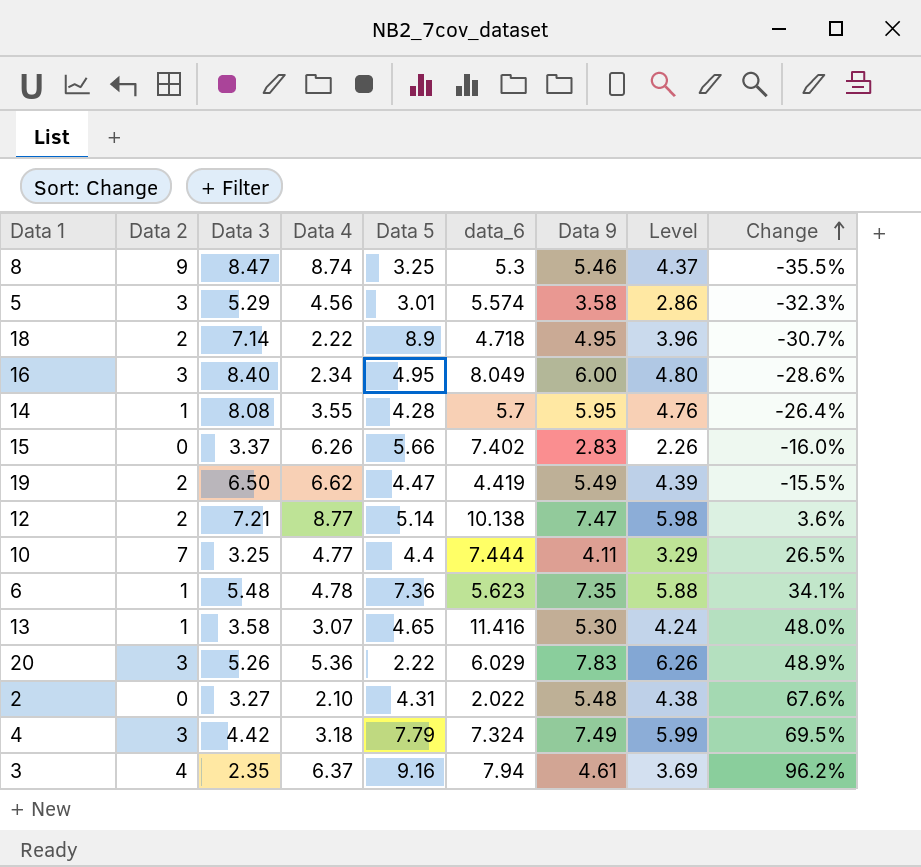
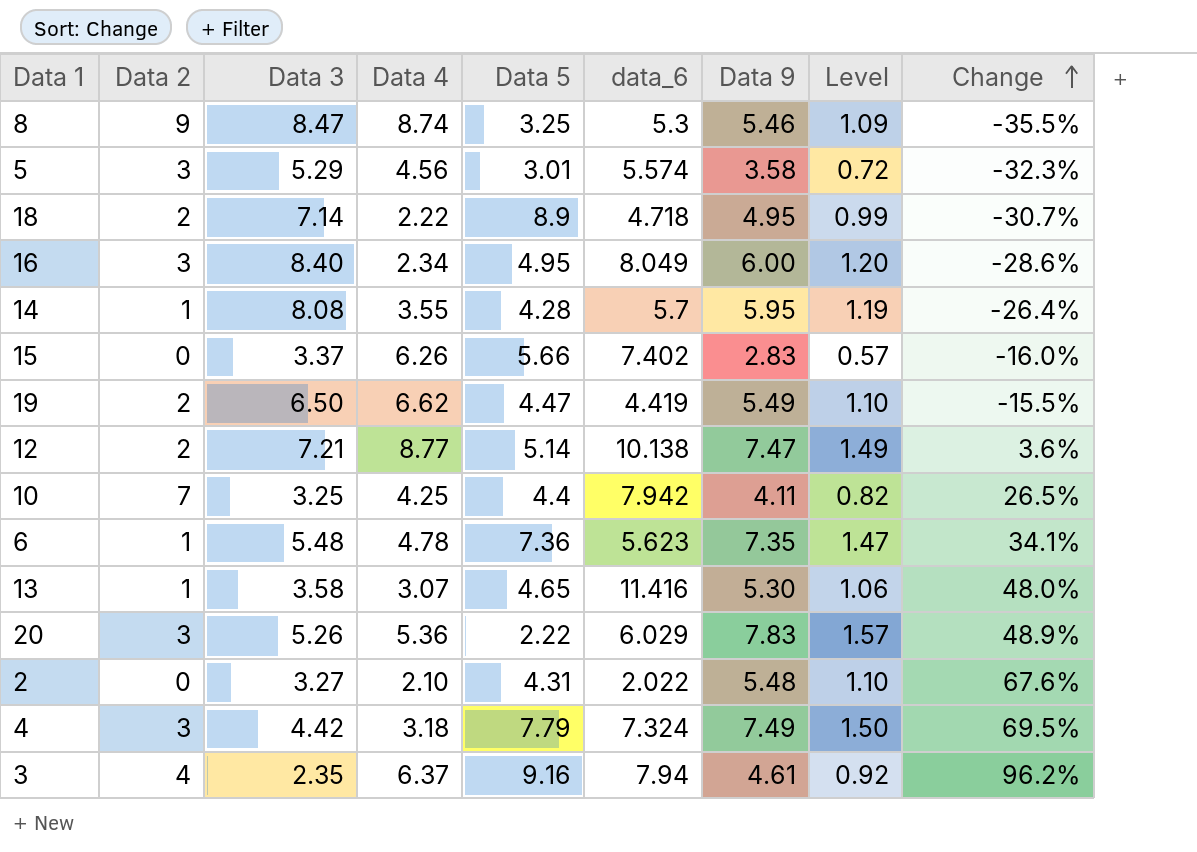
column Level | formula: [Data 9] * 0.8 -> [Data 9] * 0.2
10 | Data 4: 4.77 -> 4.25
10 | data_6: 7.444 -> 7.942

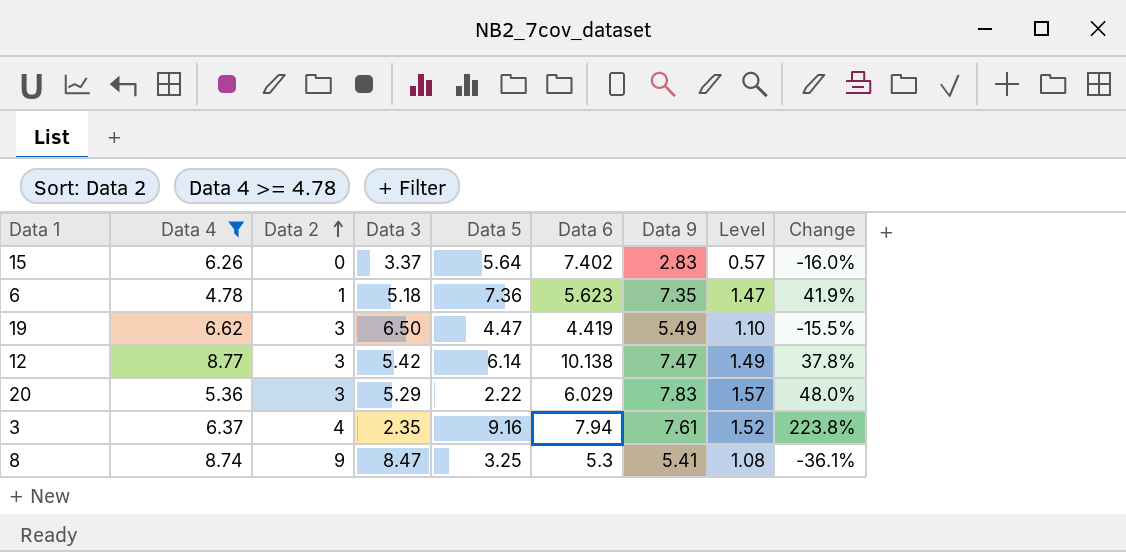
filter: none -> Data 4 >= 4.78
row order: Change ascending -> Data 2 ascending
column Data 4 | position: 4 -> 2
column name: data_6 -> Data 6
15 | Data 5: 5.66 -> 5.64
6 | Data 3: 5.48 -> 5.18
6 | Change: 34.1% -> 41.9%
19 | Data 2: 2 -> 3
12 | Data 2: 2 -> 3
12 | Data 3: 7.21 -> 5.42
12 | Data 5: 5.14 -> 6.14
12 | Change: 3.6% -> 37.8%
20 | Data 3: 5.26 -> 5.29
20 | Change: 48.9% -> 48.0%
3 | Data 9: 4.61 -> 7.61
3 | Level: 0.92 -> 1.52
3 | Change: 96.2% -> 223.8%
8 | Data 9: 5.46 -> 5.41
8 | Level: 1.09 -> 1.08
8 | Change: -35.5% -> -36.1%

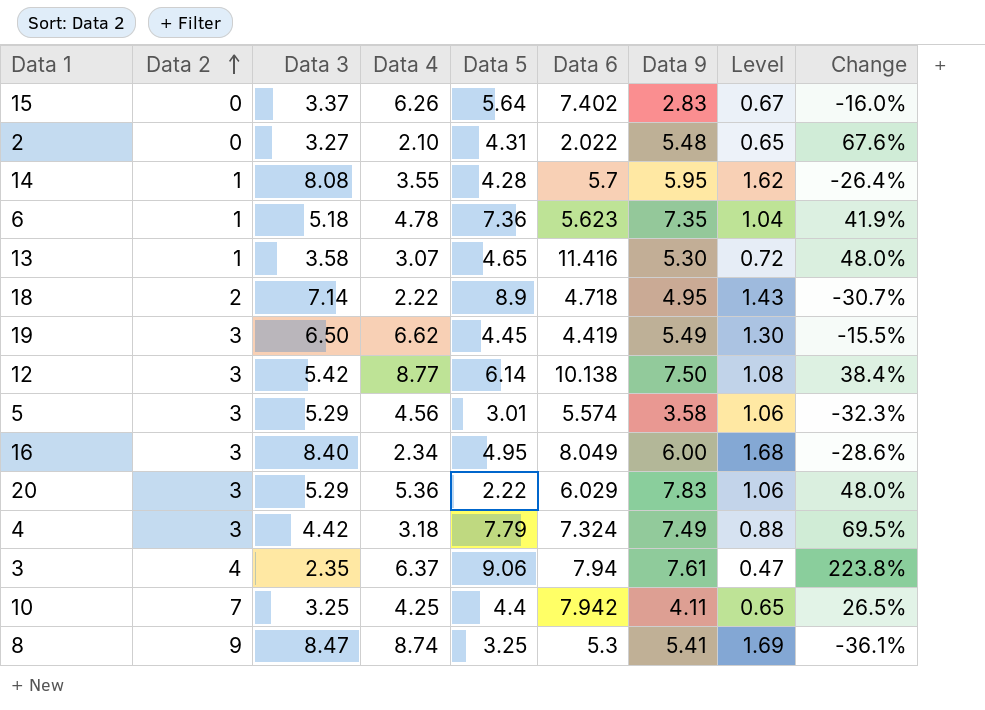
filter: Data 4 >= 4.78 -> none
column Data 4 | position: 2 -> 4
column Level | formula: [Data 9] * 0.2 -> [Data 3] * 0.2
19 | Data 5: 4.47 -> 4.45
12 | Data 9: 7.47 -> 7.50
12 | Change: 37.8% -> 38.4%
3 | Data 5: 9.16 -> 9.06

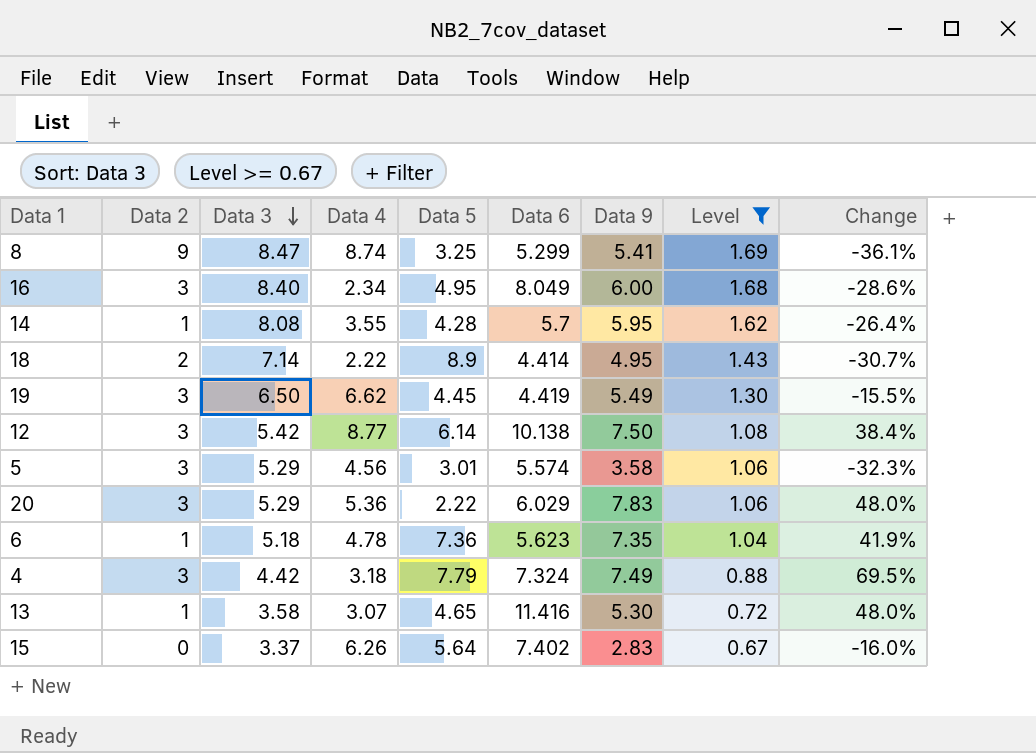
filter: none -> Level >= 0.67
row order: Data 2 ascending -> Data 3 descending
8 | Data 6: 5.3 -> 5.299
18 | Data 6: 4.718 -> 4.414

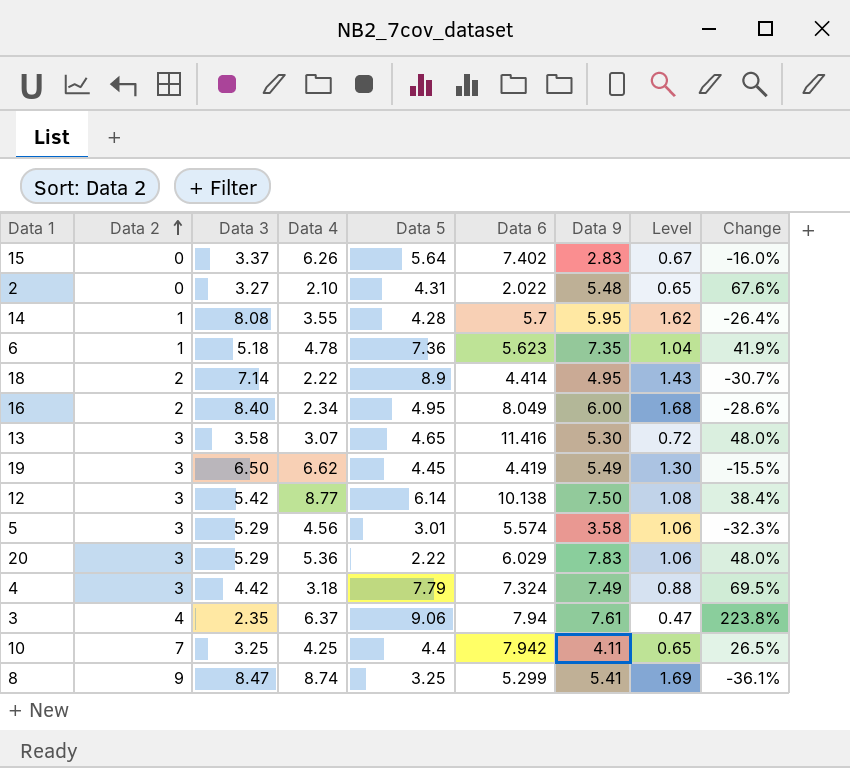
filter: Level >= 0.67 -> none
row order: Data 3 descending -> Data 2 ascending
16 | Data 2: 3 -> 2
13 | Data 2: 1 -> 3

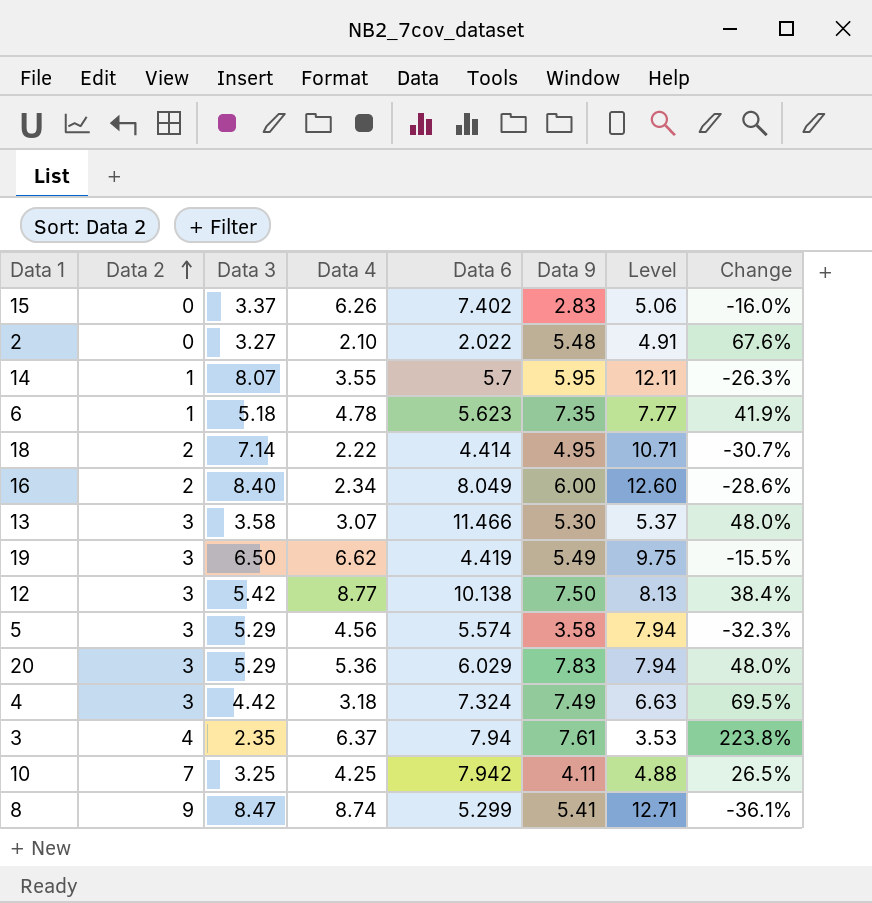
column Data 5 | position: 5 -> none
column Level | formula: [Data 3] * 0.2 -> [Data 3] * 1.5
14 | Data 3: 8.08 -> 8.07
14 | Change: -26.4% -> -26.3%
13 | Data 6: 11.416 -> 11.466

